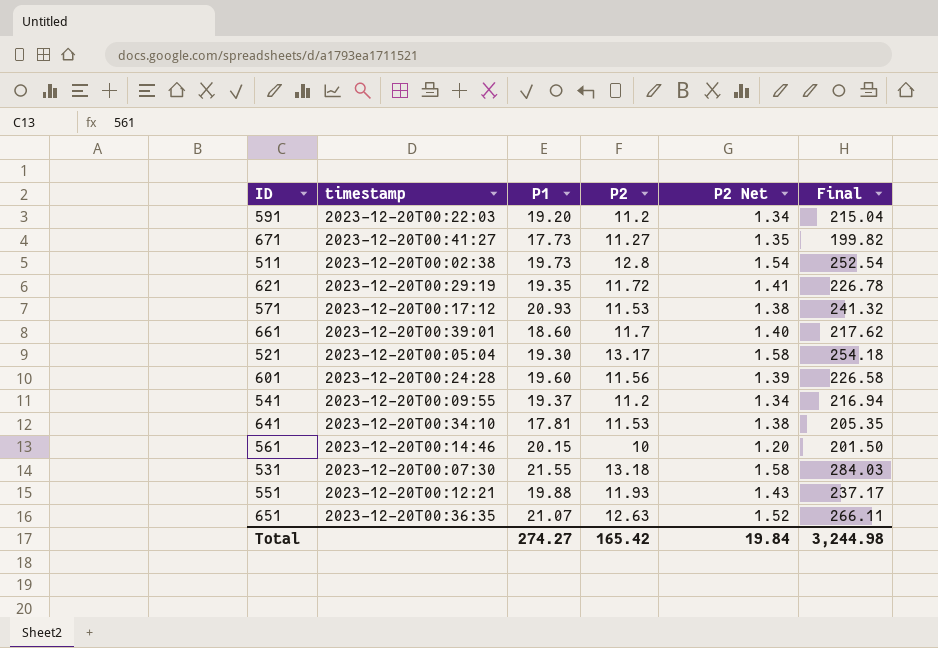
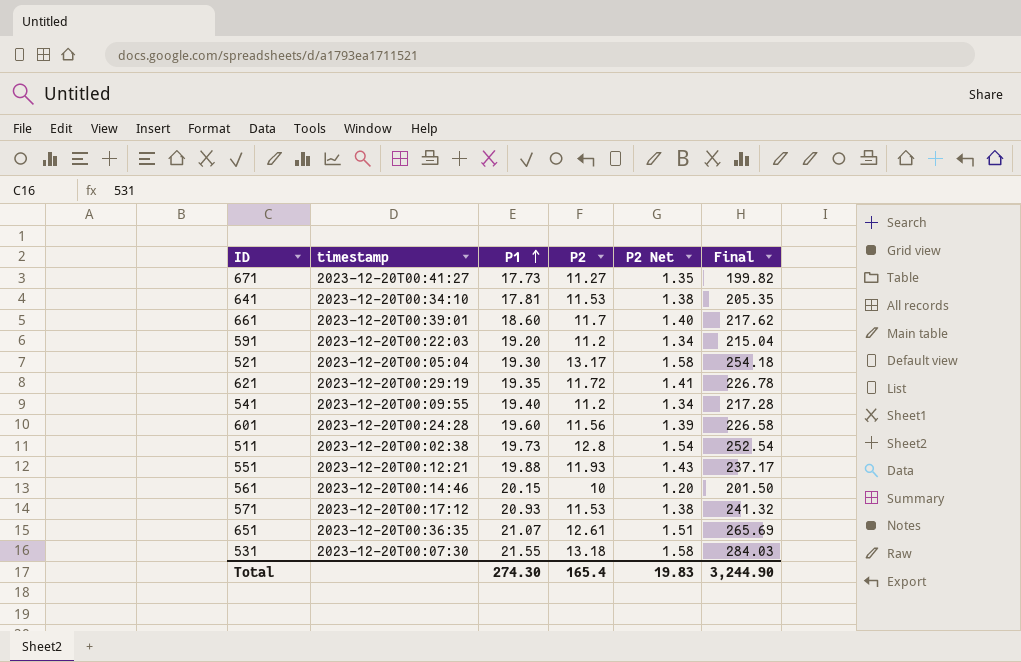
row order: none -> P1 ascending
541 | P1: 19.37 -> 19.40
541 | Final: 216.94 -> 217.28
651 | P2: 12.63 -> 12.61
651 | P2 Net: 1.52 -> 1.51
651 | Final: 266.11 -> 265.69
Total | P1: 274.27 -> 274.30
Total | P2: 165.42 -> 165.4
Total | P2 Net: 19.84 -> 19.83
Total | Final: 3,244.98 -> 3,244.90

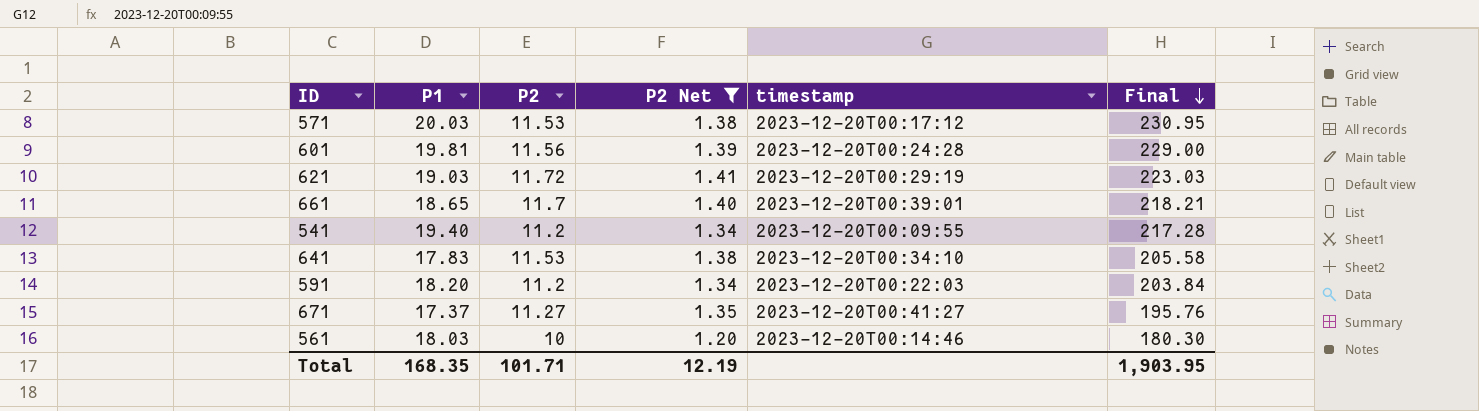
filter: none -> P2 Net <= 1.41
row order: P1 ascending -> Final descending
column timestamp | position: 2 -> 5
571 | P1: 20.93 -> 20.03
571 | Final: 241.32 -> 230.95
601 | P1: 19.60 -> 19.81
601 | Final: 226.58 -> 229.00
621 | P1: 19.35 -> 19.03
621 | Final: 226.78 -> 223.03
661 | P1: 18.60 -> 18.65
661 | Final: 217.62 -> 218.21
641 | P1: 17.81 -> 17.83
641 | Final: 205.35 -> 205.58
591 | P1: 19.20 -> 18.20
591 | Final: 215.04 -> 203.84
671 | P1: 17.73 -> 17.37
671 | Final: 199.82 -> 195.76
561 | P1: 20.15 -> 18.03
561 | Final: 201.50 -> 180.30
Total | P1: 274.30 -> 168.35
Total | P2: 165.4 -> 101.71
Total | P2 Net: 19.83 -> 12.19
Total | Final: 3,244.90 -> 1,903.95

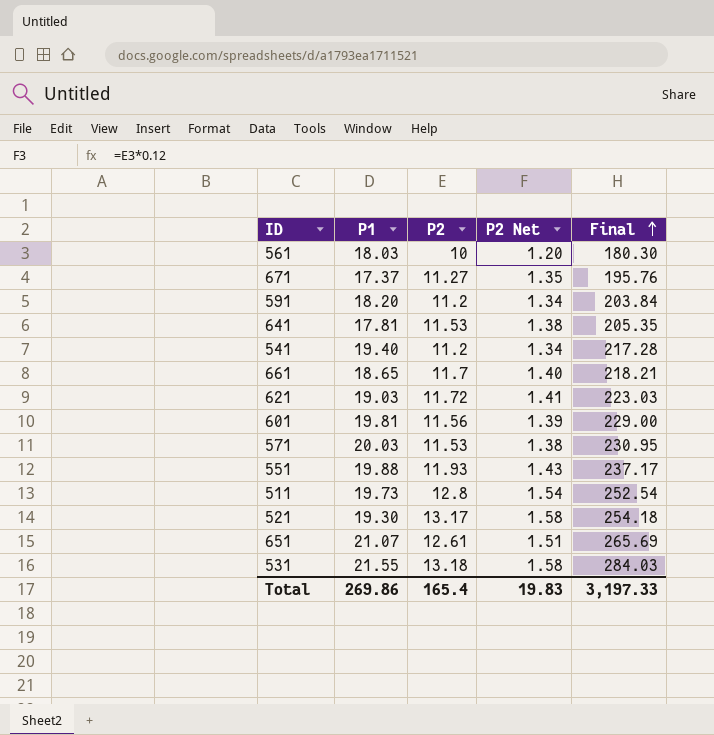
filter: P2 Net <= 1.41 -> none
row order: Final descending -> Final ascending
column timestamp | position: 5 -> none
641 | P1: 17.83 -> 17.81
641 | Final: 205.58 -> 205.35
Total | P1: 168.35 -> 269.86
Total | P2: 101.71 -> 165.4
Total | P2 Net: 12.19 -> 19.83
Total | Final: 1,903.95 -> 3,197.33

